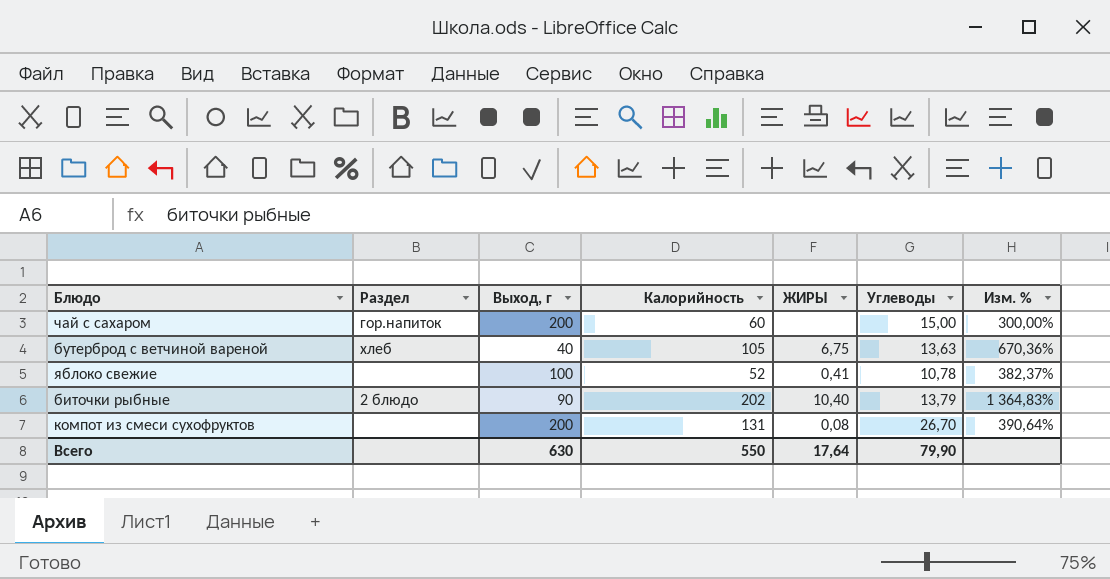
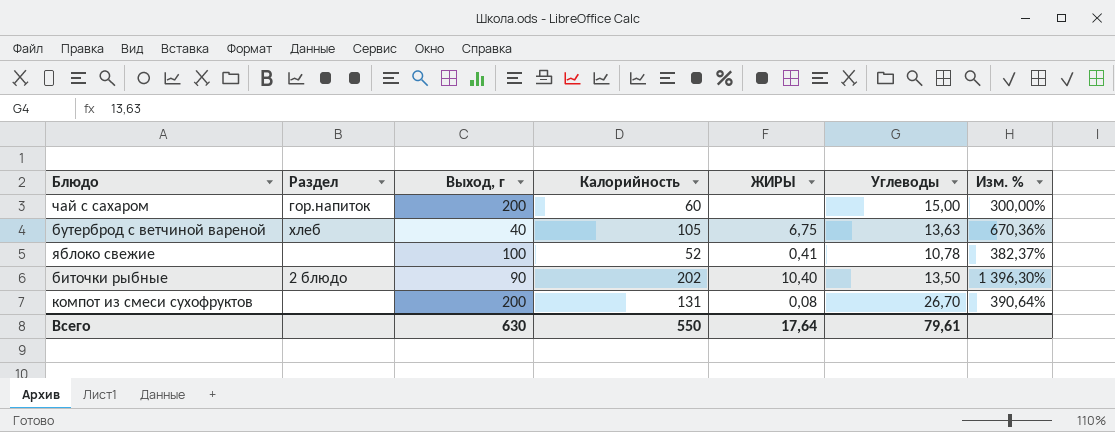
биточки рыбные | Углеводы: 13,79 -> 13,50
биточки рыбные | Изм. %: 1 364,83% -> 1 396,30%
Всего | Углеводы: 79,90 -> 79,61

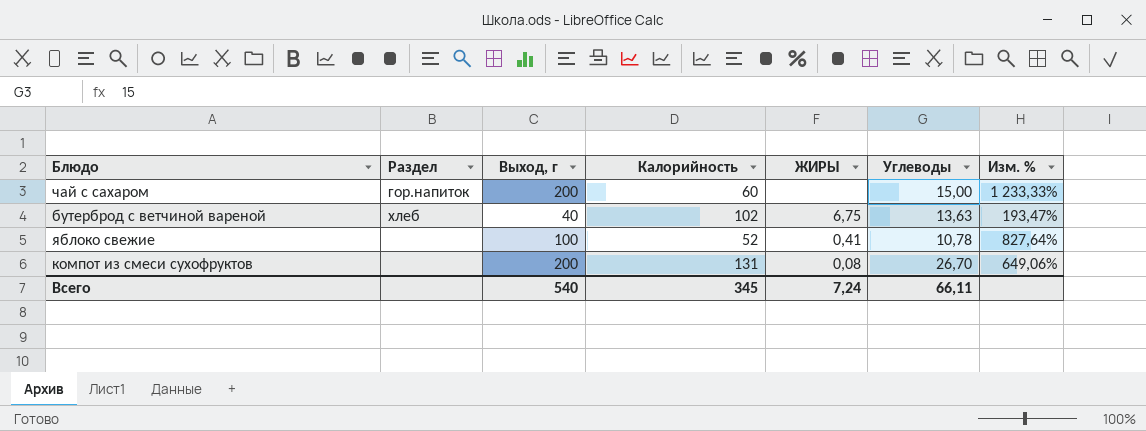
column Изм. % | formula: ([Калорийность] - [Углеводы]) / [Углеводы] -> ([Выход, г] - [Углеводы]) / [Углеводы]
row биточки рыбные: 2 блюдо | 90 | 202 | 10,40 | 13,50 | 1 396,30% -> none
бутерброд с ветчиной вареной | Калорийность: 105 -> 102
Всего | Выход, г: 630 -> 540
Всего | Калорийность: 550 -> 345
Всего | ЖИРЫ: 17,64 -> 7,24
Всего | Углеводы: 79,61 -> 66,11

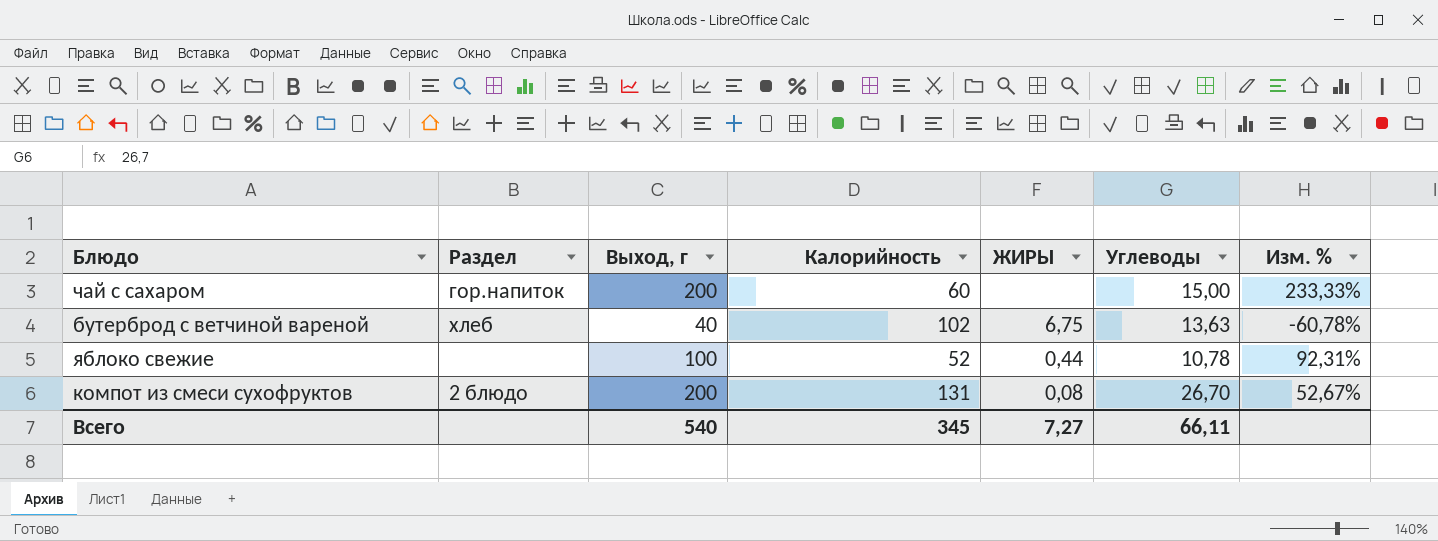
column Изм. % | formula: ([Выход, г] - [Углеводы]) / [Углеводы] -> ([Выход, г] - [Калорийность]) / [Калорийность]
яблоко свежие | ЖИРЫ: 0,41 -> 0,44
компот из смеси сухофруктов | Раздел: none -> 2 блюдо
Всего | ЖИРЫ: 7,24 -> 7,27

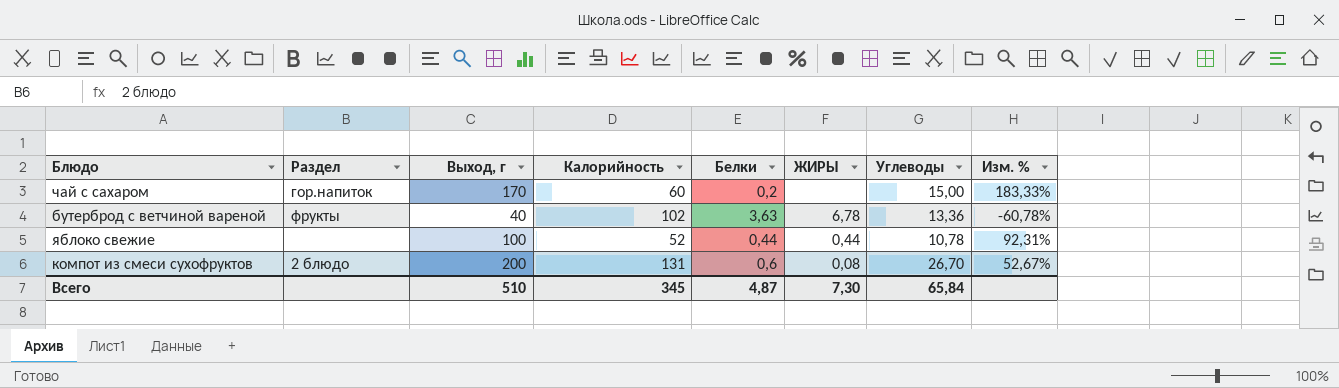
column Белки | position: none -> 5
чай с сахаром | Выход, г: 200 -> 170
чай с сахаром | Изм. %: 233,33% -> 183,33%
бутерброд с ветчиной вареной | Раздел: хлеб -> фрукты
бутерброд с ветчиной вареной | ЖИРЫ: 6,75 -> 6,78
бутерброд с ветчиной вареной | Углеводы: 13,63 -> 13,36
Всего | Выход, г: 540 -> 510
Всего | ЖИРЫ: 7,27 -> 7,30
Всего | Углеводы: 66,11 -> 65,84

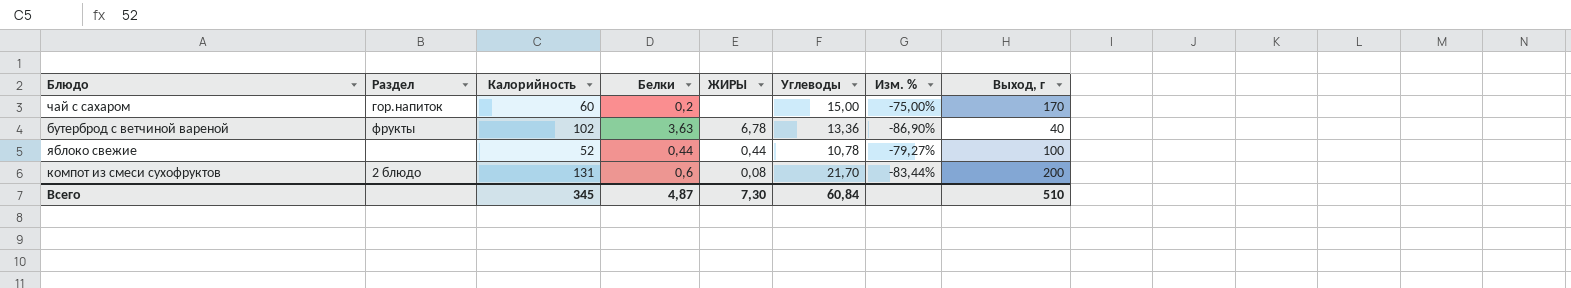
column Изм. % | formula: ([Выход, г] - [Калорийность]) / [Калорийность] -> ([Углеводы] - [Калорийность]) / [Калорийность]
column Выход, г | position: 3 -> 8
компот из смеси сухофруктов | Углеводы: 26,70 -> 21,70
Всего | Углеводы: 65,84 -> 60,84

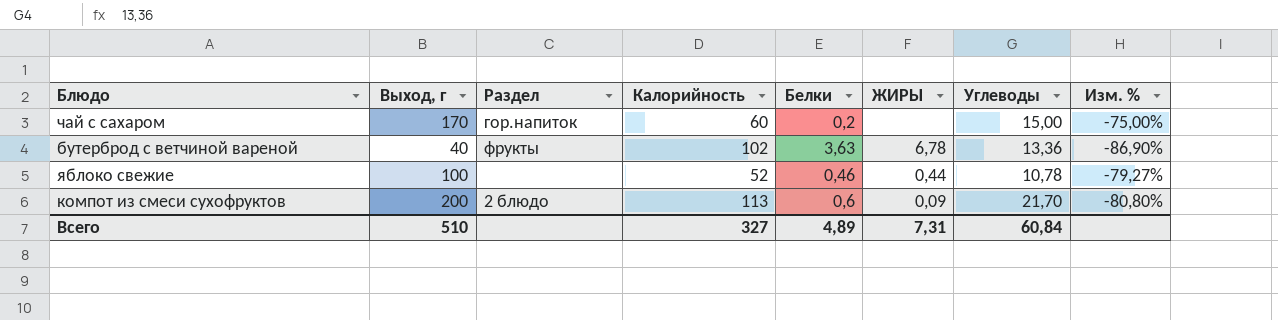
column Выход, г | position: 8 -> 2
яблоко свежие | Белки: 0,44 -> 0,46
компот из смеси сухофруктов | Калорийность: 131 -> 113
компот из смеси сухофруктов | ЖИРЫ: 0,08 -> 0,09
компот из смеси сухофруктов | Изм. %: -83,44% -> -80,80%
Всего | Калорийность: 345 -> 327
Всего | Белки: 4,87 -> 4,89
Всего | ЖИРЫ: 7,30 -> 7,31

